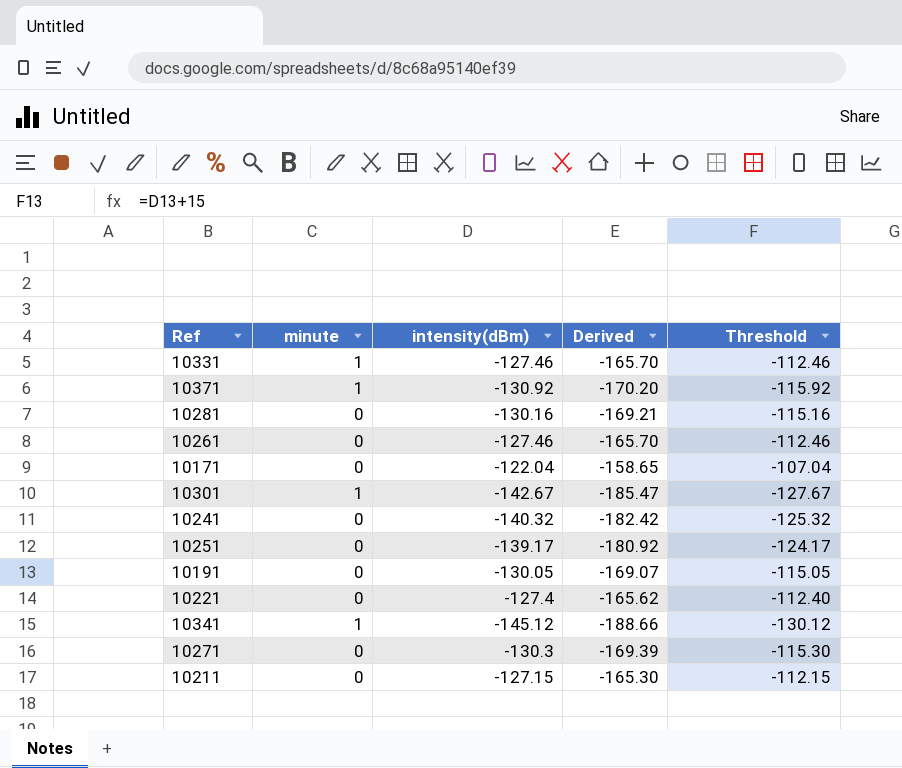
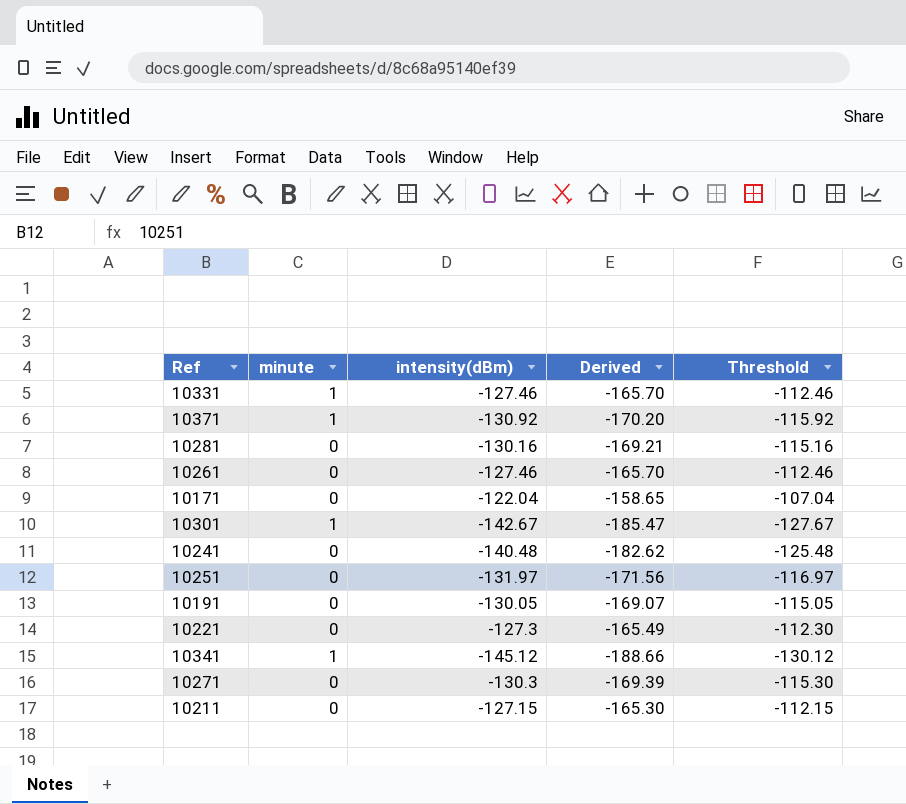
10241 | intensity(dBm): -140.32 -> -140.48
10241 | Derived: -182.42 -> -182.62
10241 | Threshold: -125.32 -> -125.48
10251 | intensity(dBm): -139.17 -> -131.97
10251 | Derived: -180.92 -> -171.56
10251 | Threshold: -124.17 -> -116.97
10221 | intensity(dBm): -127.4 -> -127.3
10221 | Derived: -165.62 -> -165.49
10221 | Threshold: -112.40 -> -112.30

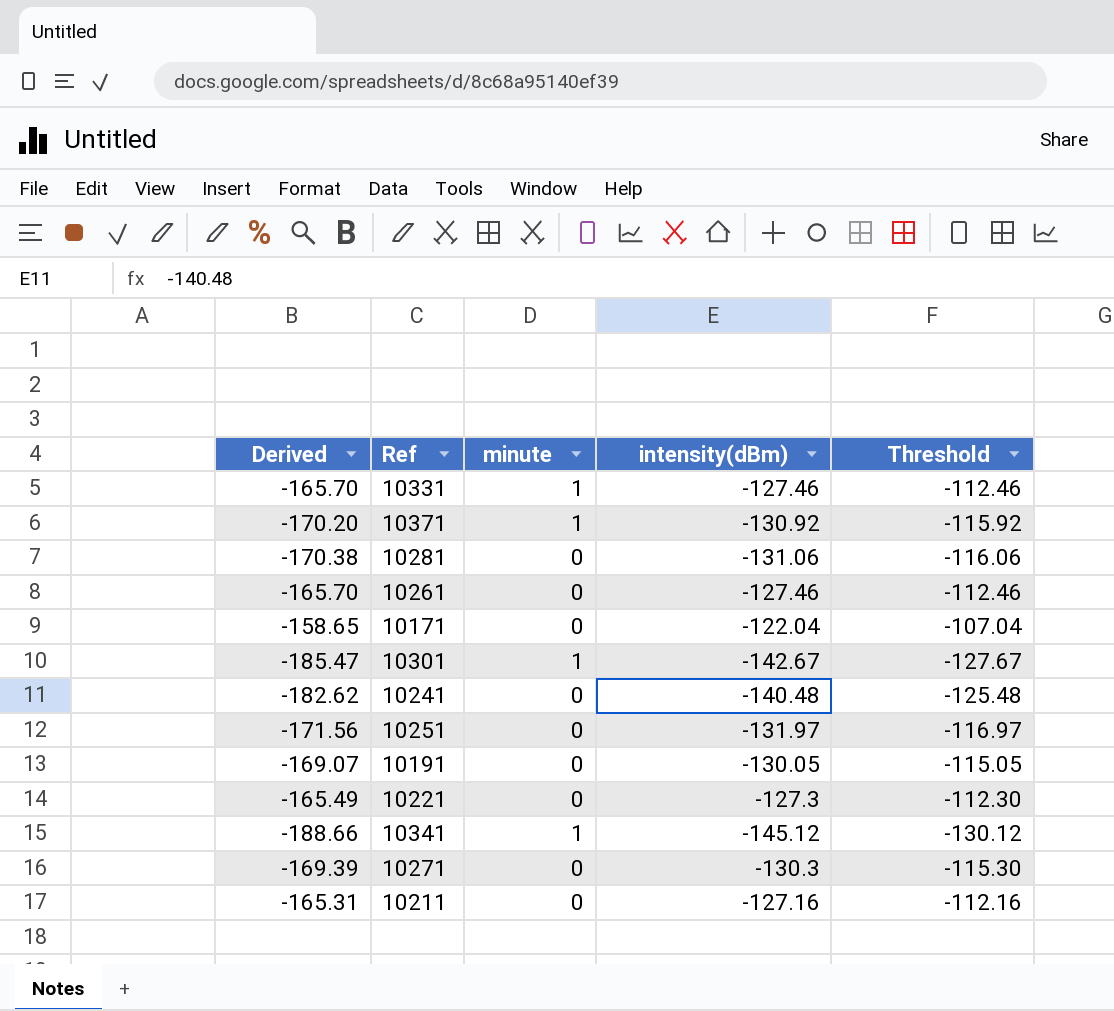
column Derived | position: 4 -> 1
10281 | Derived: -169.21 -> -170.38
10281 | intensity(dBm): -130.16 -> -131.06
10281 | Threshold: -115.16 -> -116.06
10211 | Derived: -165.30 -> -165.31
10211 | intensity(dBm): -127.15 -> -127.16
10211 | Threshold: -112.15 -> -112.16

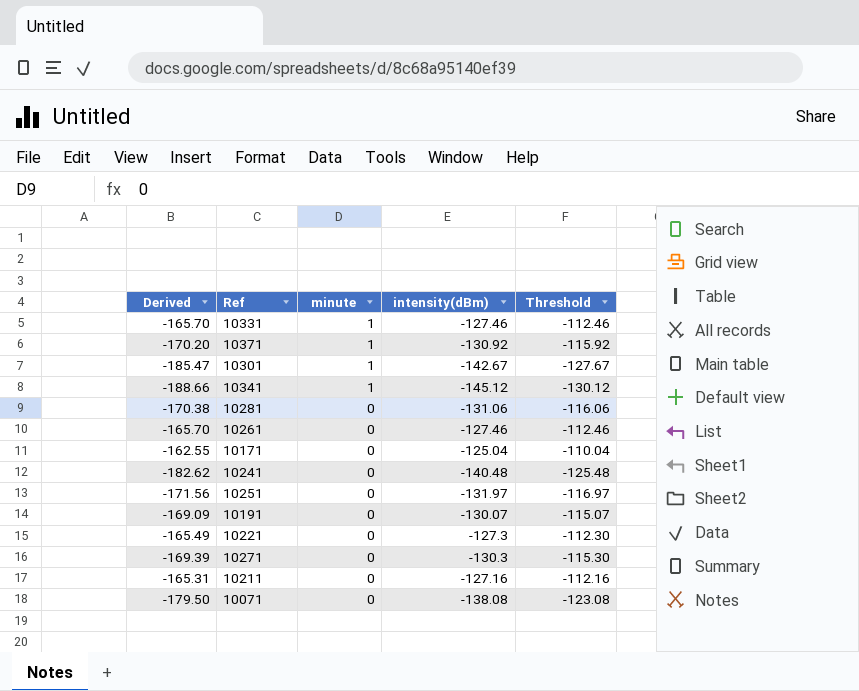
row order: none -> minute descending
10171 | Derived: -158.65 -> -162.55
10171 | intensity(dBm): -122.04 -> -125.04
10171 | Threshold: -107.04 -> -110.04
10191 | Derived: -169.07 -> -169.09
10191 | intensity(dBm): -130.05 -> -130.07
10191 | Threshold: -115.05 -> -115.07
row 10071: none -> -179.50 | 0 | -138.08 | -123.08

